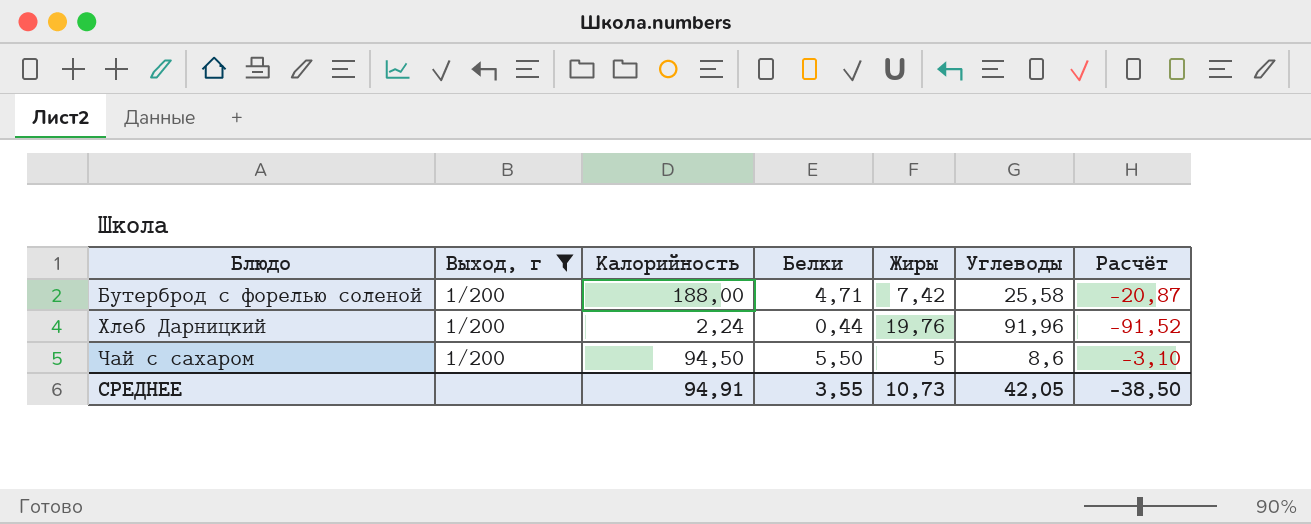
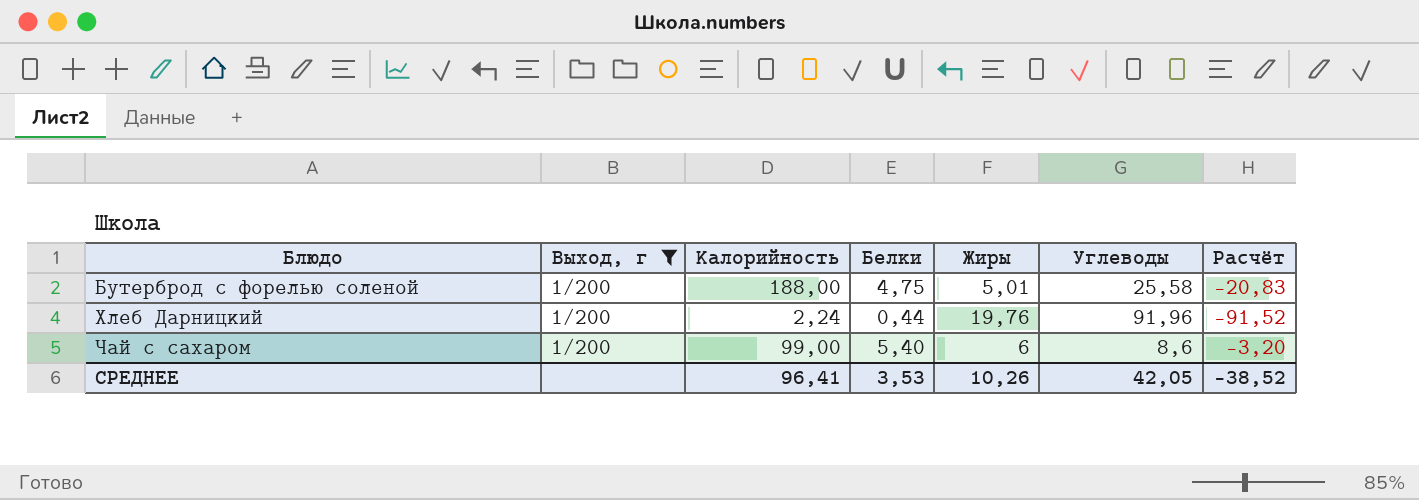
Бутерброд с форелью соленой | Белки: 4,71 -> 4,75
Бутерброд с форелью соленой | Жиры: 7,42 -> 5,01
Бутерброд с форелью соленой | Расчёт: -20,87 -> -20,83
Чай с сахаром | Калорийность: 94,50 -> 99,00
Чай с сахаром | Белки: 5,50 -> 5,40
Чай с сахаром | Жиры: 5 -> 6
Чай с сахаром | Расчёт: -3,10 -> -3,20
СРЕДНЕЕ | Калорийность: 94,91 -> 96,41
СРЕДНЕЕ | Белки: 3,55 -> 3,53
СРЕДНЕЕ | Жиры: 10,73 -> 10,26
СРЕДНЕЕ | Расчёт: -38,50 -> -38,52

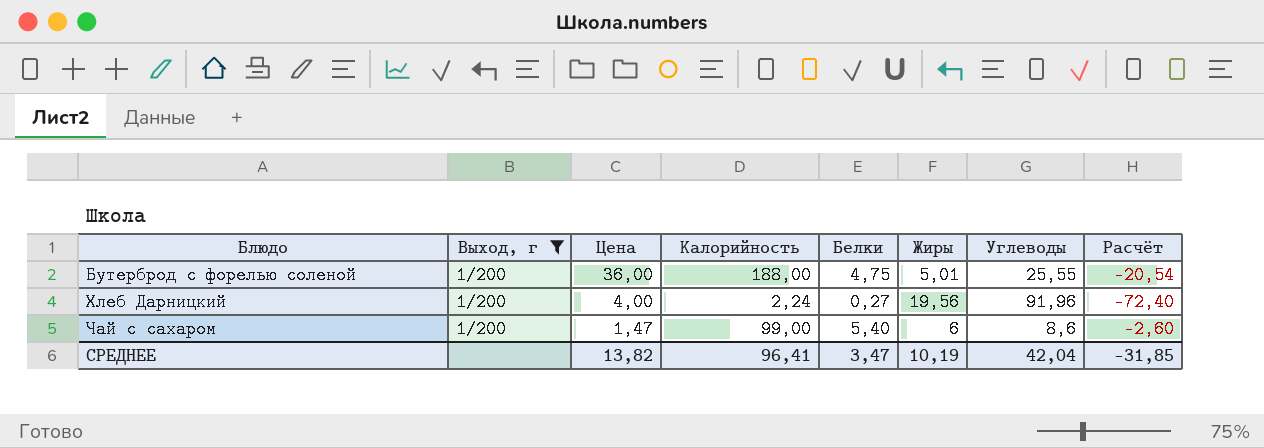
column Цена | position: none -> 3
column Расчёт | formula: [Белки] - [Углеводы] -> [Жиры] - [Углеводы]
Бутерброд с форелью соленой | Углеводы: 25,58 -> 25,55
Хлеб Дарницкий | Белки: 0,44 -> 0,27
Хлеб Дарницкий | Жиры: 19,76 -> 19,56
СРЕДНЕЕ | Белки: 3,53 -> 3,47
СРЕДНЕЕ | Жиры: 10,26 -> 10,19
СРЕДНЕЕ | Углеводы: 42,05 -> 42,04
СРЕДНЕЕ | Расчёт: -38,52 -> -31,85

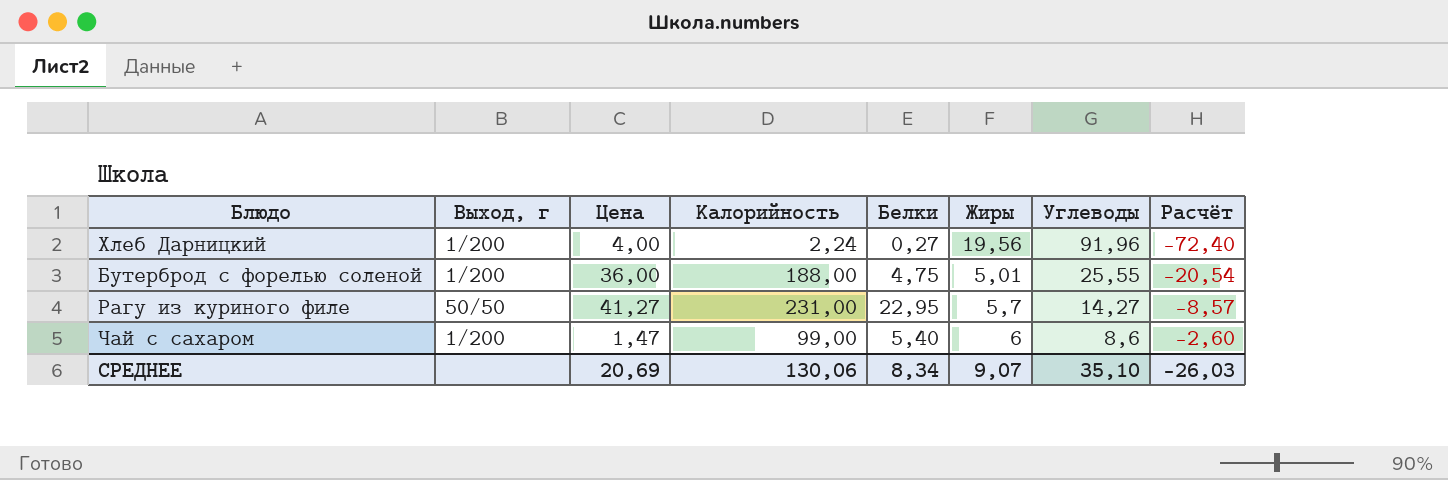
filter: Выход, г = 1/200 -> none
row order: Блюдо ascending -> Углеводы descending
СРЕДНЕЕ | Цена: 13,82 -> 20,69
СРЕДНЕЕ | Калорийность: 96,41 -> 130,06
СРЕДНЕЕ | Белки: 3,47 -> 8,34
СРЕДНЕЕ | Жиры: 10,19 -> 9,07
СРЕДНЕЕ | Углеводы: 42,04 -> 35,10
СРЕДНЕЕ | Расчёт: -31,85 -> -26,03

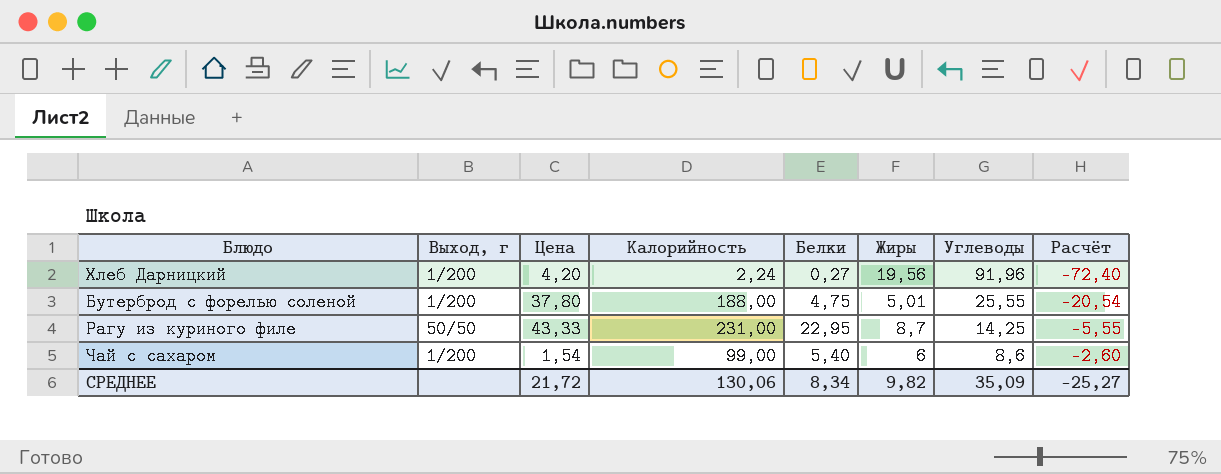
Хлеб Дарницкий | Цена: 4,00 -> 4,20
Бутерброд с форелью соленой | Цена: 36,00 -> 37,80
Рагу из куриного филе | Цена: 41,27 -> 43,33
Рагу из куриного филе | Жиры: 5,7 -> 8,7
Рагу из куриного филе | Углеводы: 14,27 -> 14,25
Рагу из куриного филе | Расчёт: -8,57 -> -5,55
Чай с сахаром | Цена: 1,47 -> 1,54
СРЕДНЕЕ | Цена: 20,69 -> 21,72
СРЕДНЕЕ | Жиры: 9,07 -> 9,82
СРЕДНЕЕ | Углеводы: 35,10 -> 35,09
СРЕДНЕЕ | Расчёт: -26,03 -> -25,27

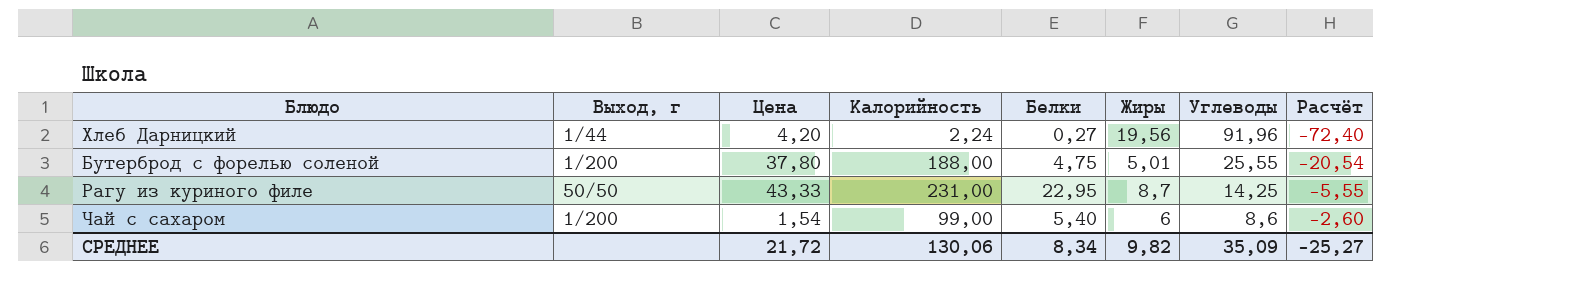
Хлеб Дарницкий | Выход, г: 1/200 -> 1/44

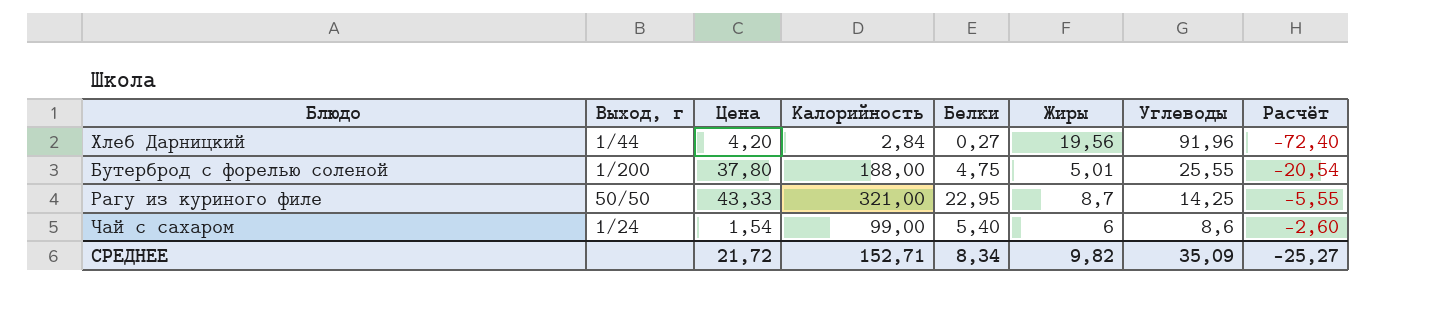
Хлеб Дарницкий | Калорийность: 2,24 -> 2,84
Рагу из куриного филе | Калорийность: 231,00 -> 321,00
Чай с сахаром | Выход, г: 1/200 -> 1/24
СРЕДНЕЕ | Калорийность: 130,06 -> 152,71

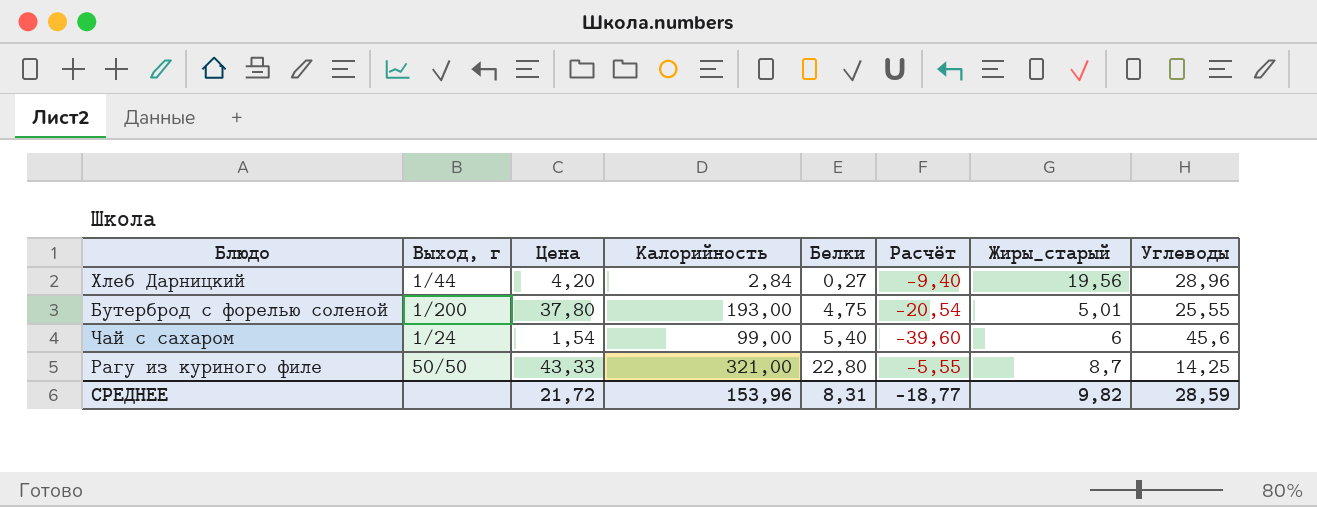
row order: Углеводы descending -> Белки ascending
column Расчёт | position: 8 -> 6
column name: Жиры -> Жиры_старый
Хлеб Дарницкий | Расчёт: -72,40 -> -9,40
Хлеб Дарницкий | Углеводы: 91,96 -> 28,96
Бутерброд с форелью соленой | Калорийность: 188,00 -> 193,00
Чай с сахаром | Расчёт: -2,60 -> -39,60
Чай с сахаром | Углеводы: 8,6 -> 45,6
Рагу из куриного филе | Белки: 22,95 -> 22,80
СРЕДНЕЕ | Калорийность: 152,71 -> 153,96
СРЕДНЕЕ | Белки: 8,34 -> 8,31
СРЕДНЕЕ | Расчёт: -25,27 -> -18,77
СРЕДНЕЕ | Углеводы: 35,09 -> 28,59

